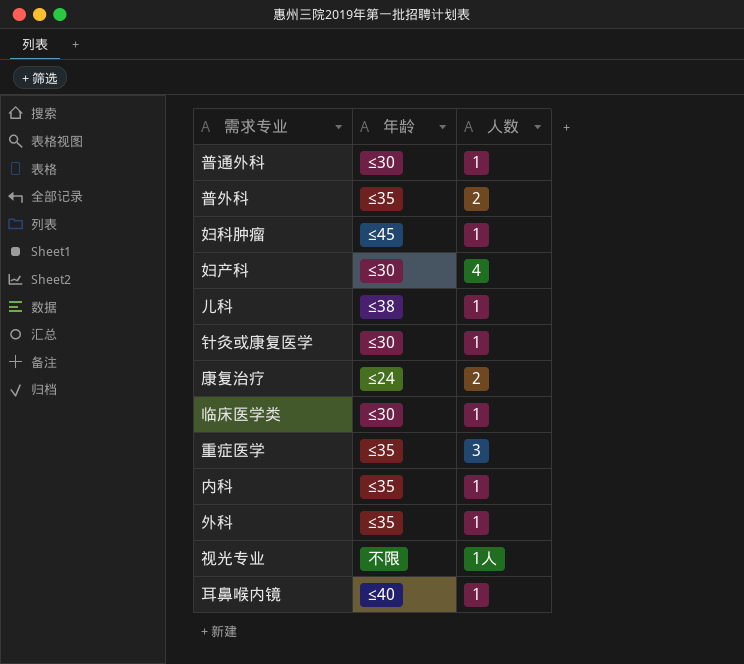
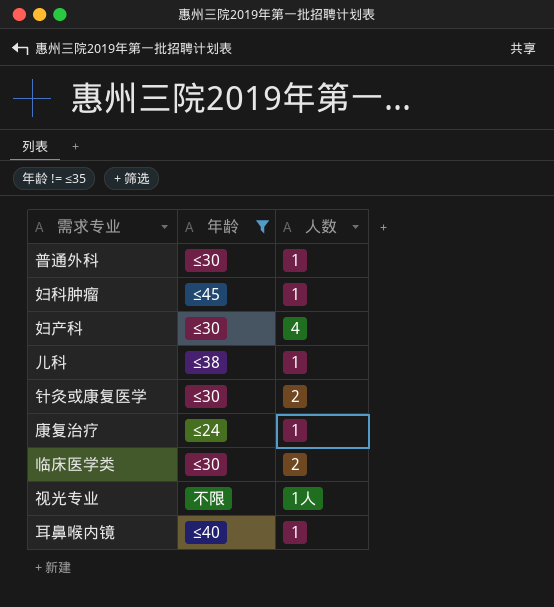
filter: none -> 年龄 != ≤35
针灸或康复医学 | 人数: 1 -> 2
康复治疗 | 人数: 2 -> 1
临床医学类 | 人数: 1 -> 2

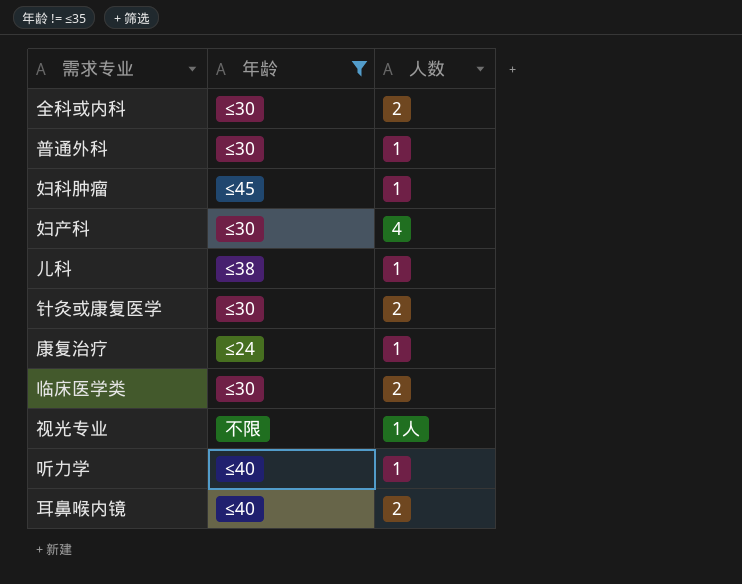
row 全科或内科: none -> ≤30 | 2
row 听力学: none -> ≤40 | 1
耳鼻喉内镜 | 人数: 1 -> 2

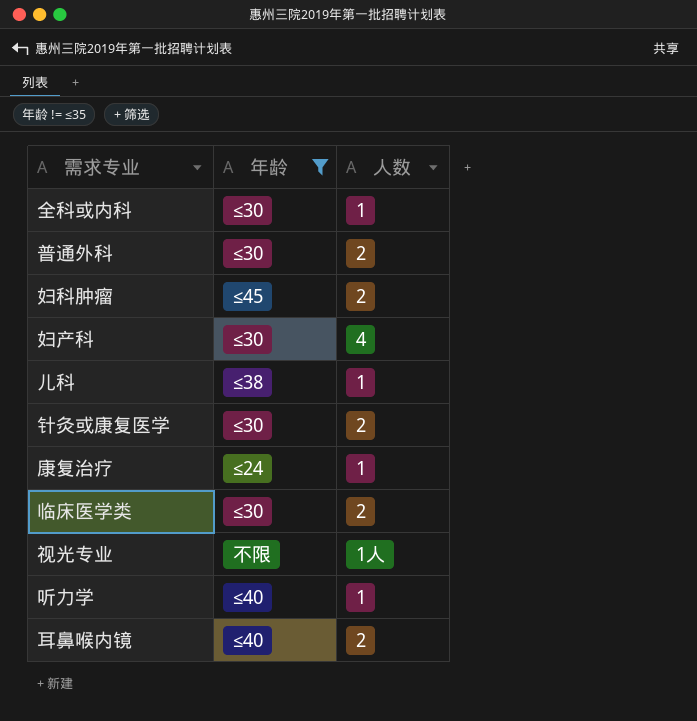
全科或内科 | 人数: 2 -> 1
普通外科 | 人数: 1 -> 2
妇科肿瘤 | 人数: 1 -> 2

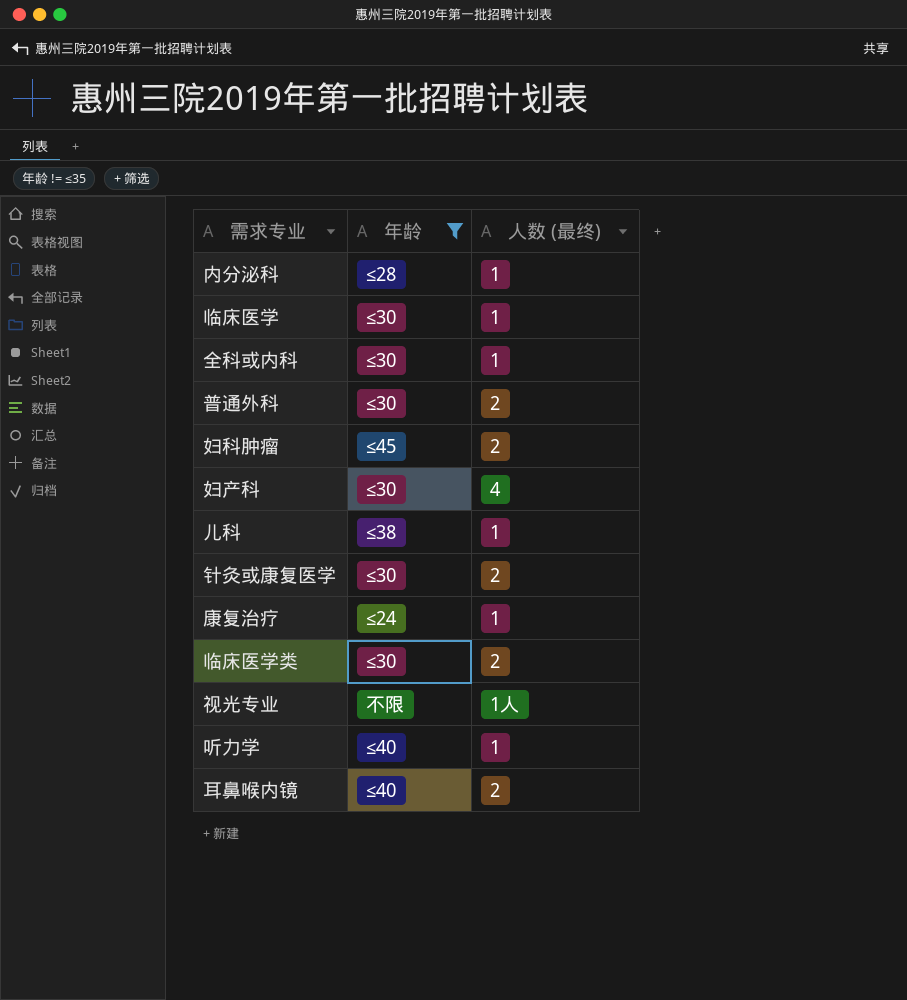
column name: 人数 -> 人数 (最终)
row 内分泌科: none -> ≤28 | 1
row 临床医学: none -> ≤30 | 1

